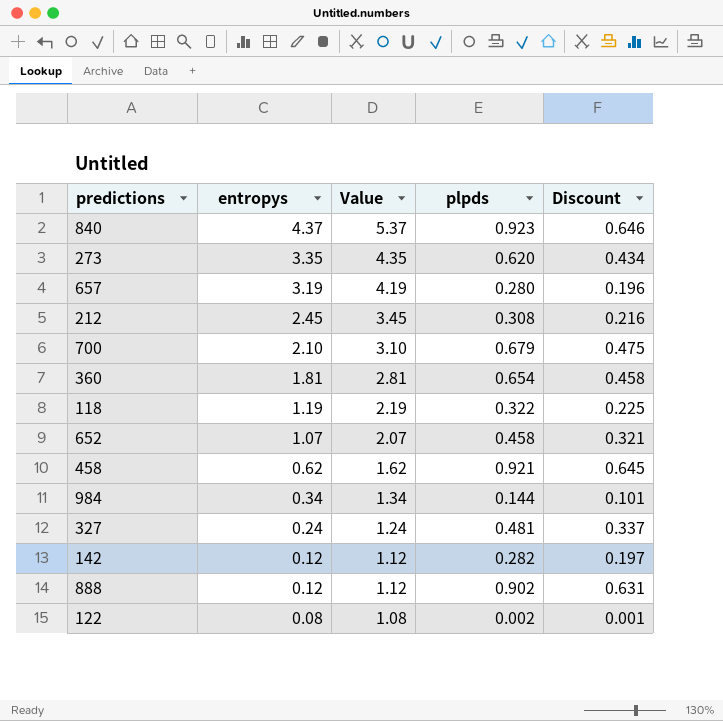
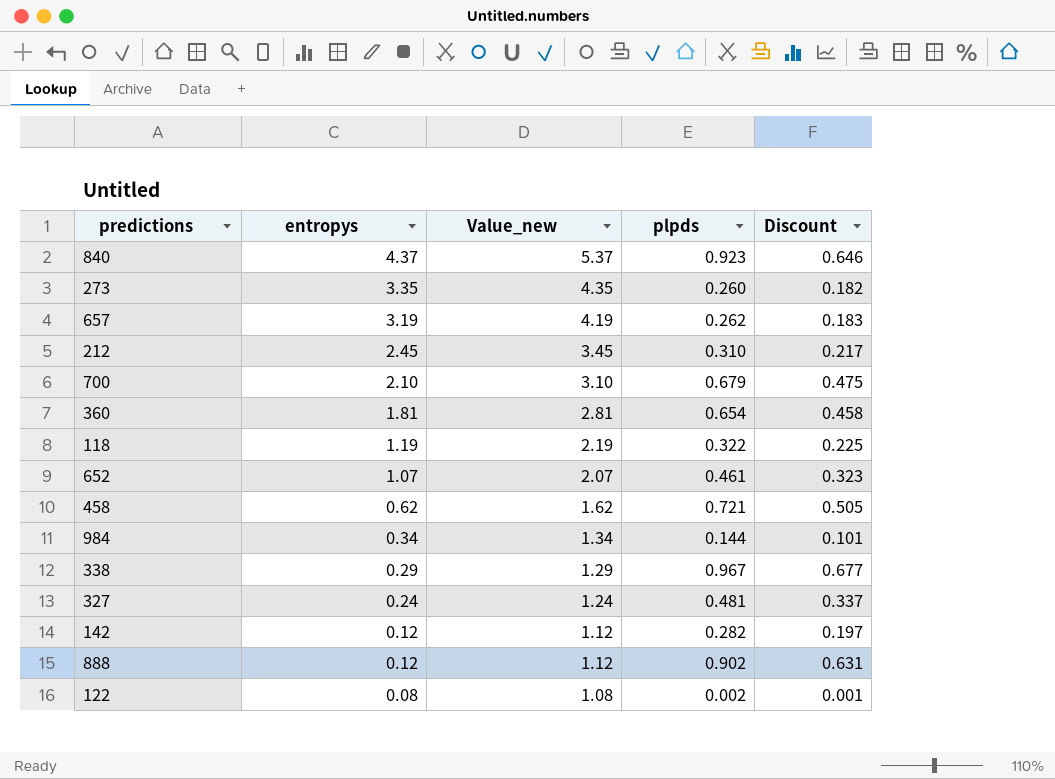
column name: Value -> Value_new
273 | plpds: 0.620 -> 0.260
273 | Discount: 0.434 -> 0.182
657 | plpds: 0.280 -> 0.262
657 | Discount: 0.196 -> 0.183
212 | plpds: 0.308 -> 0.310
212 | Discount: 0.216 -> 0.217
652 | plpds: 0.458 -> 0.461
652 | Discount: 0.321 -> 0.323
458 | plpds: 0.921 -> 0.721
458 | Discount: 0.645 -> 0.505
row 338: none -> 0.29 | 1.29 | 0.967 | 0.677

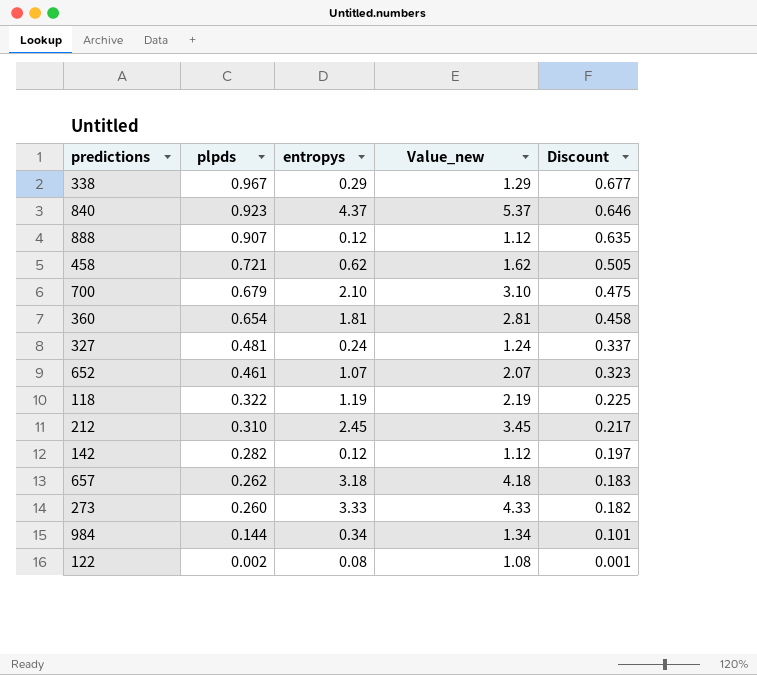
row order: entropys descending -> plpds descending
column plpds | position: 4 -> 2
888 | plpds: 0.902 -> 0.907
888 | Discount: 0.631 -> 0.635
657 | entropys: 3.19 -> 3.18
657 | Value_new: 4.19 -> 4.18
273 | entropys: 3.35 -> 3.33
273 | Value_new: 4.35 -> 4.33

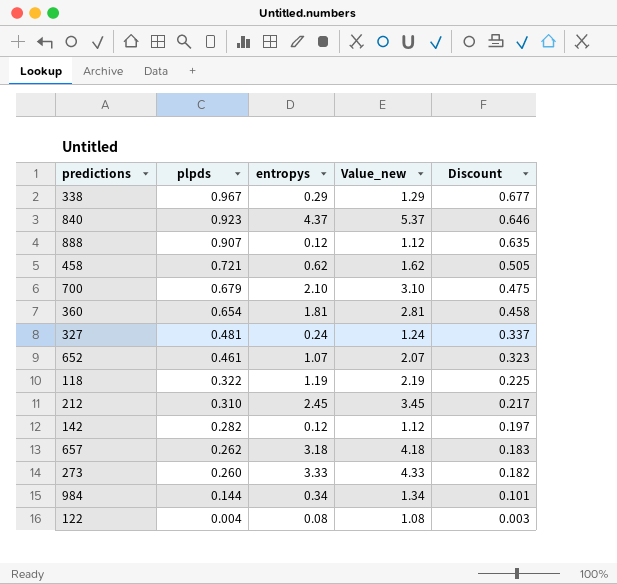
122 | plpds: 0.002 -> 0.004
122 | Discount: 0.001 -> 0.003

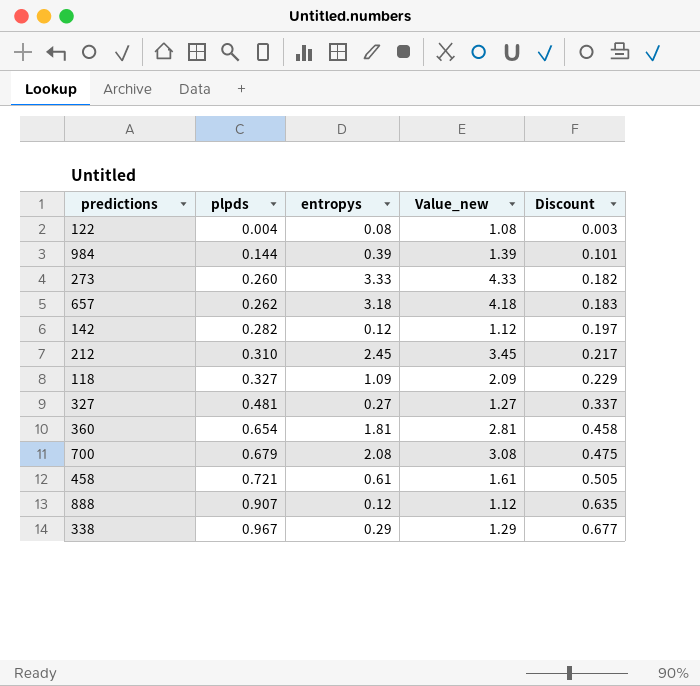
row order: plpds descending -> plpds ascending
row 840: 0.923 | 4.37 | 5.37 | 0.646 -> none
row 652: 0.461 | 1.07 | 2.07 | 0.323 -> none
984 | entropys: 0.34 -> 0.39
984 | Value_new: 1.34 -> 1.39
118 | plpds: 0.322 -> 0.327
118 | entropys: 1.19 -> 1.09
118 | Value_new: 2.19 -> 2.09
118 | Discount: 0.225 -> 0.229
327 | entropys: 0.24 -> 0.27
327 | Value_new: 1.24 -> 1.27
700 | entropys: 2.10 -> 2.08
700 | Value_new: 3.10 -> 3.08
458 | entropys: 0.62 -> 0.61
458 | Value_new: 1.62 -> 1.61

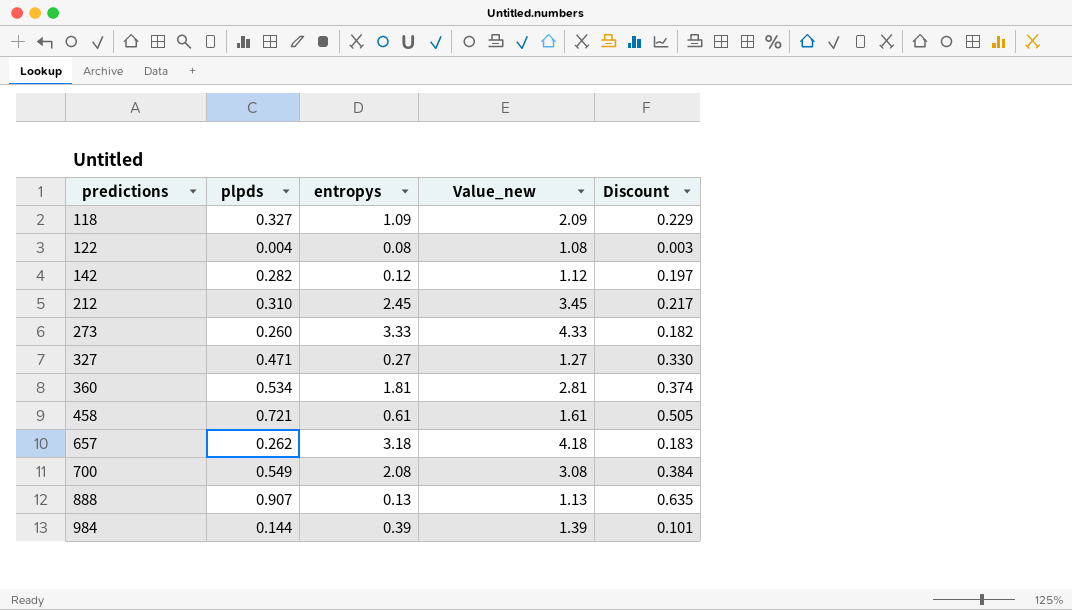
row order: plpds ascending -> predictions ascending
row 338: 0.967 | 0.29 | 1.29 | 0.677 -> none
327 | plpds: 0.481 -> 0.471
327 | Discount: 0.337 -> 0.330
360 | plpds: 0.654 -> 0.534
360 | Discount: 0.458 -> 0.374
700 | plpds: 0.679 -> 0.549
700 | Discount: 0.475 -> 0.384
888 | entropys: 0.12 -> 0.13
888 | Value_new: 1.12 -> 1.13

